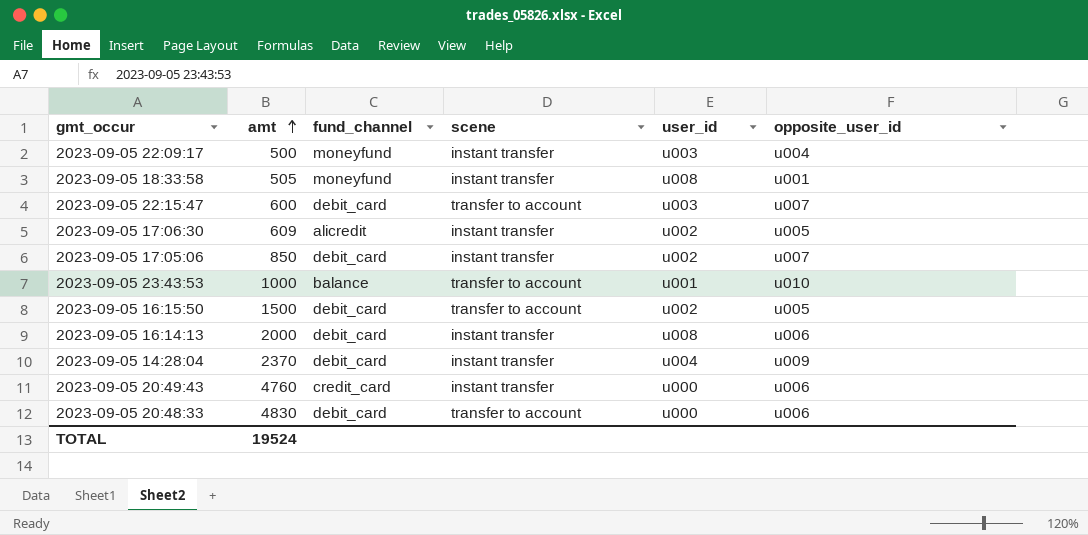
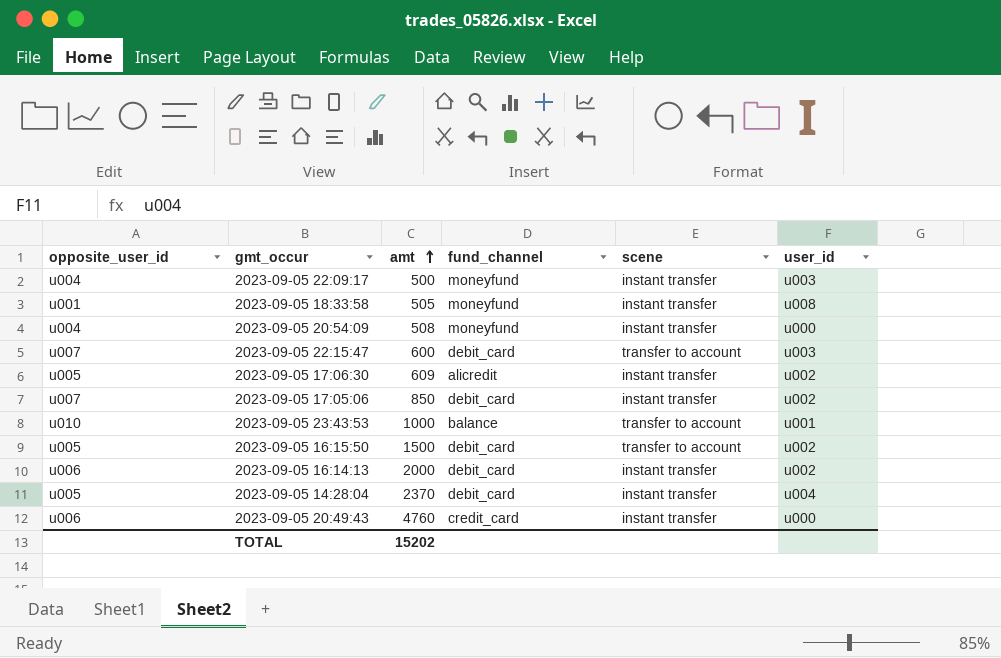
column opposite_user_id | position: 6 -> 1
row 2023-09-05 20:48:33: 4830 | debit_card | transfer to account | u000 | u006 -> none
row 2023-09-05 20:54:09: none -> u004 | 508 | moneyfund | instant transfer | u000
2023-09-05 16:14:13 | user_id: u008 -> u002
2023-09-05 14:28:04 | opposite_user_id: u009 -> u005
TOTAL | amt: 19524 -> 15202

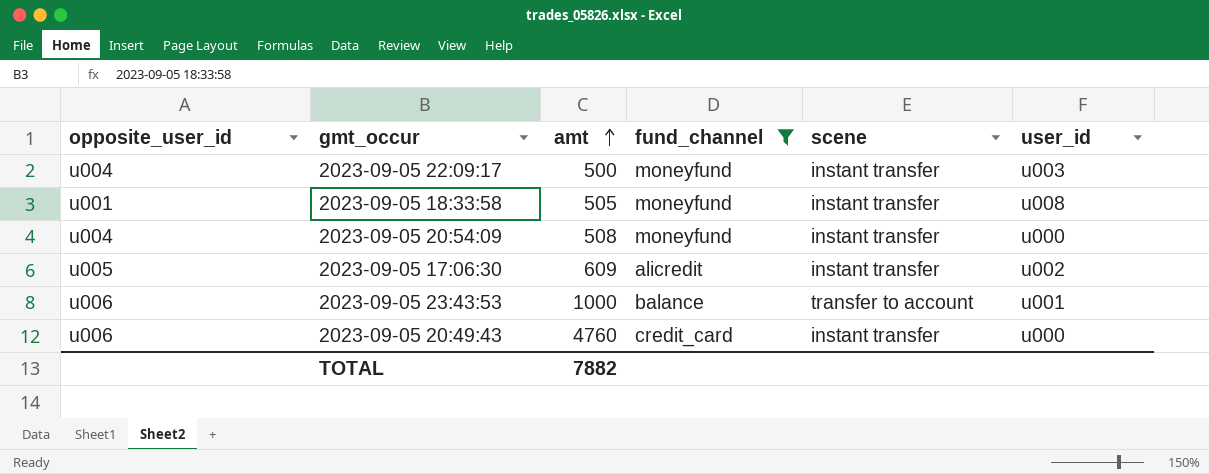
filter: none -> fund_channel != debit_card
2023-09-05 23:43:53 | opposite_user_id: u010 -> u006
TOTAL | amt: 15202 -> 7882

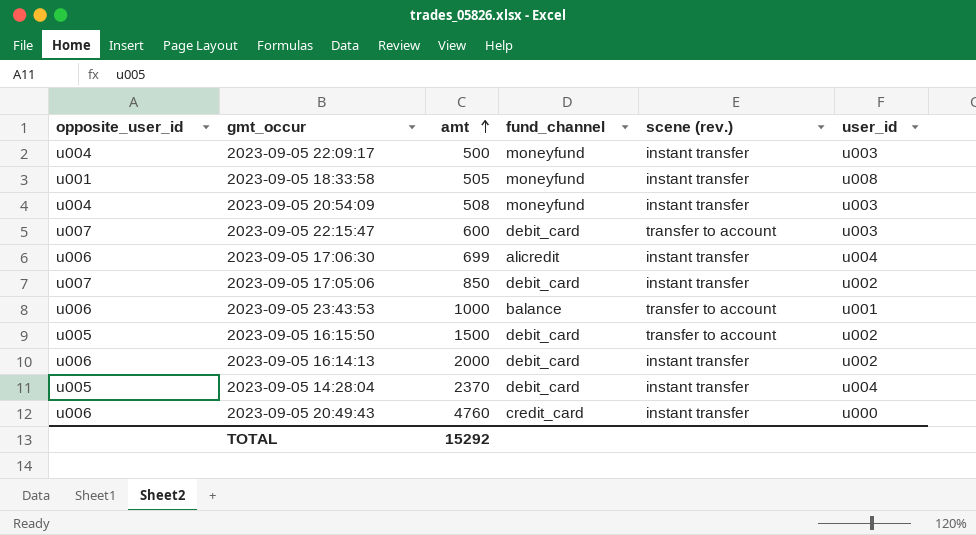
filter: fund_channel != debit_card -> none
column name: scene -> scene (rev.)
2023-09-05 20:54:09 | user_id: u000 -> u003
2023-09-05 17:06:30 | opposite_user_id: u005 -> u006
2023-09-05 17:06:30 | amt: 609 -> 699
2023-09-05 17:06:30 | user_id: u002 -> u004
TOTAL | amt: 7882 -> 15292

